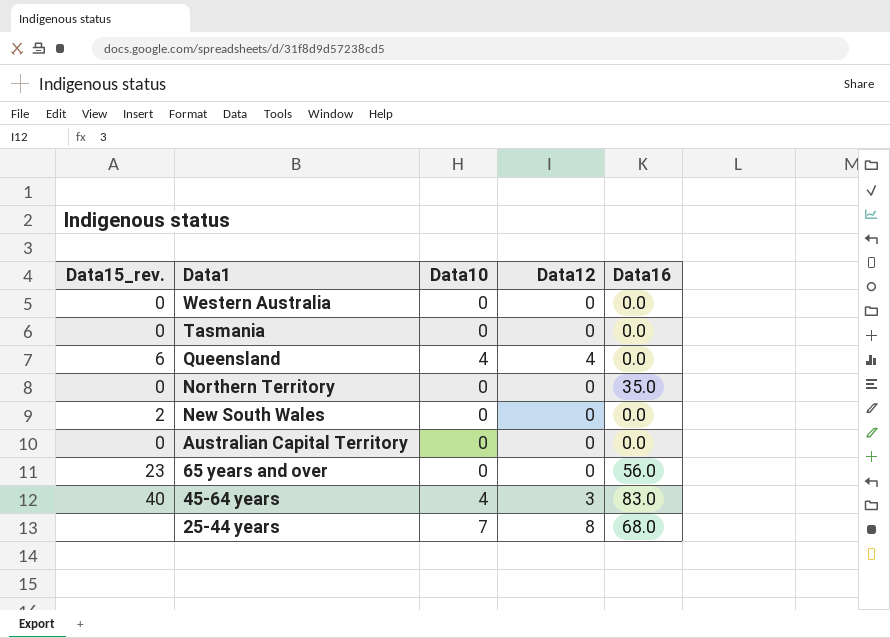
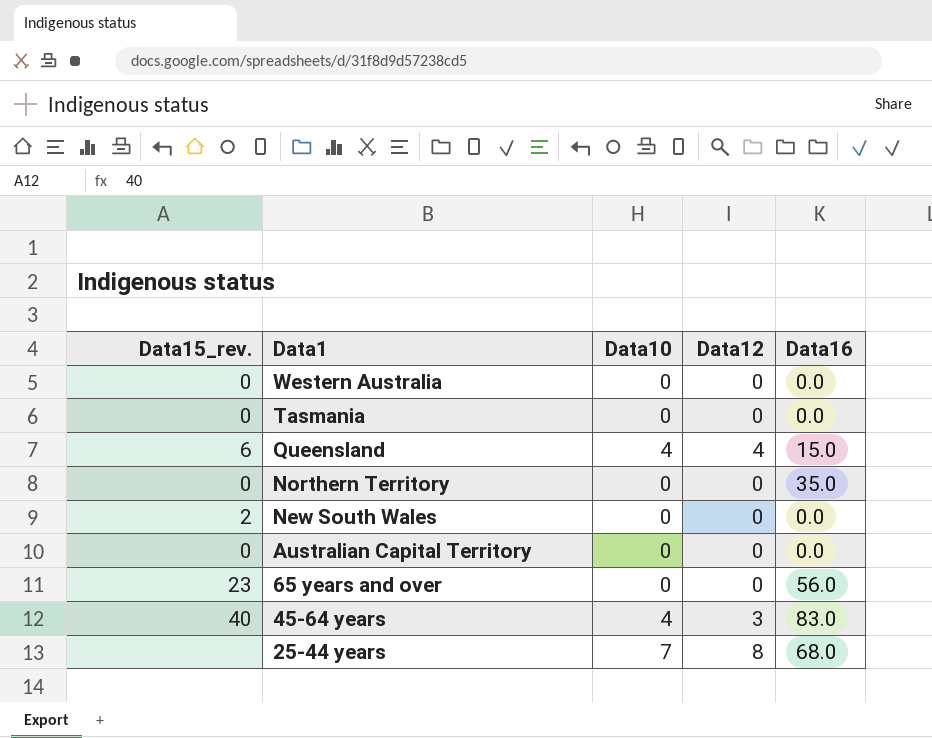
Queensland | Data16: 0.0 -> 15.0

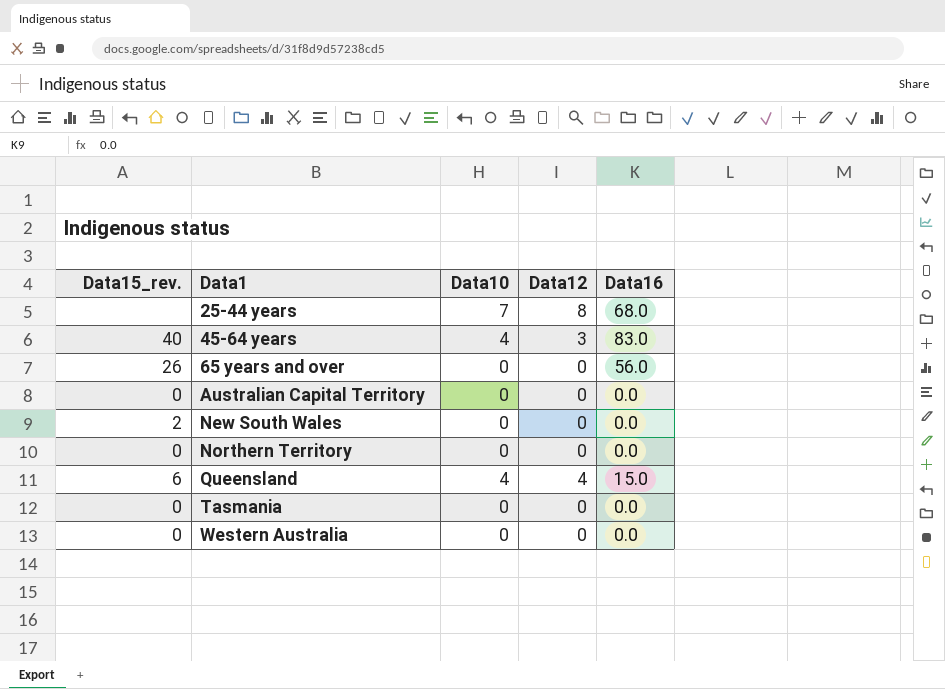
row order: Data1 descending -> Data1 ascending
65 years and over | Data15_rev.: 23 -> 26
Northern Territory | Data16: 35.0 -> 0.0

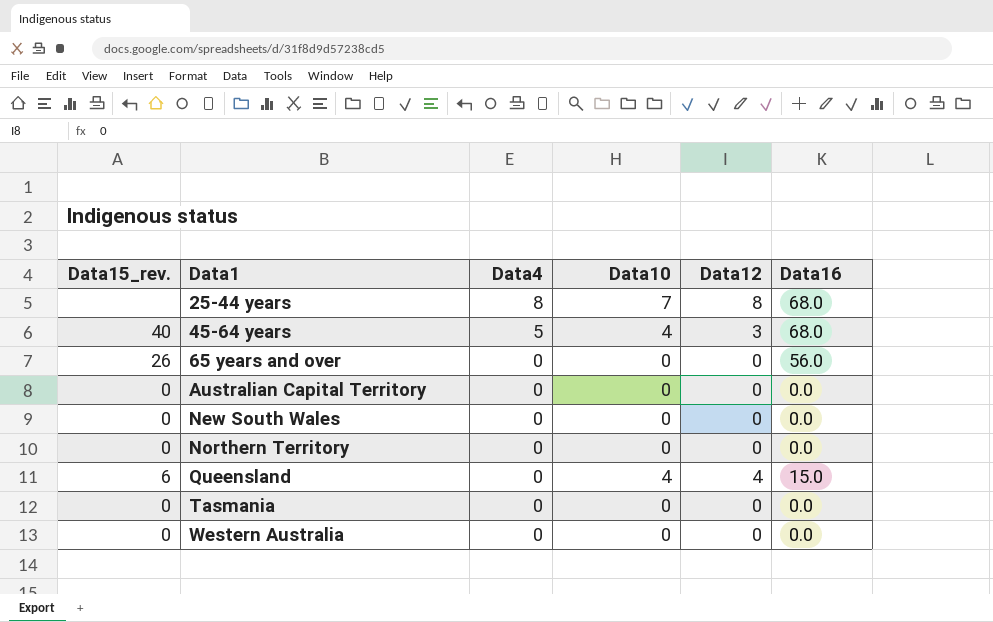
column Data4 | position: none -> 3
45-64 years | Data16: 83.0 -> 68.0
New South Wales | Data15_rev.: 2 -> 0

